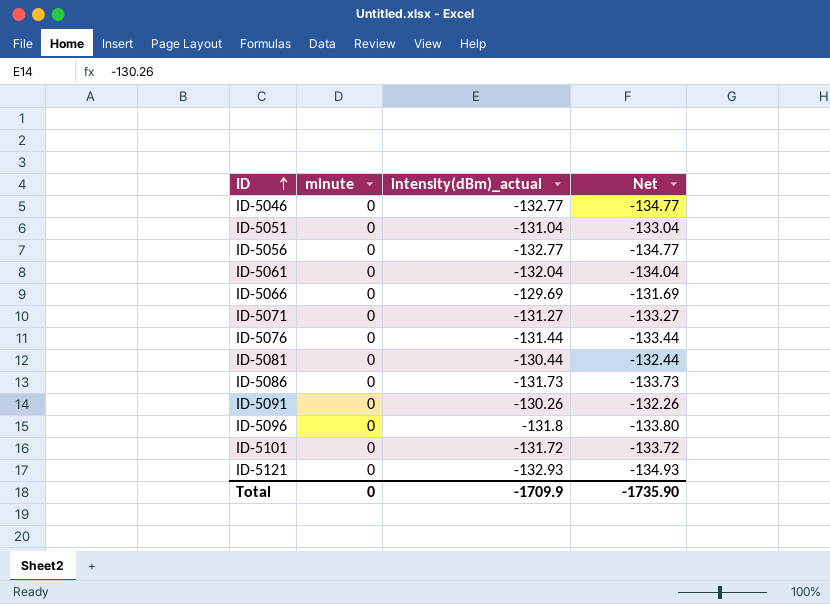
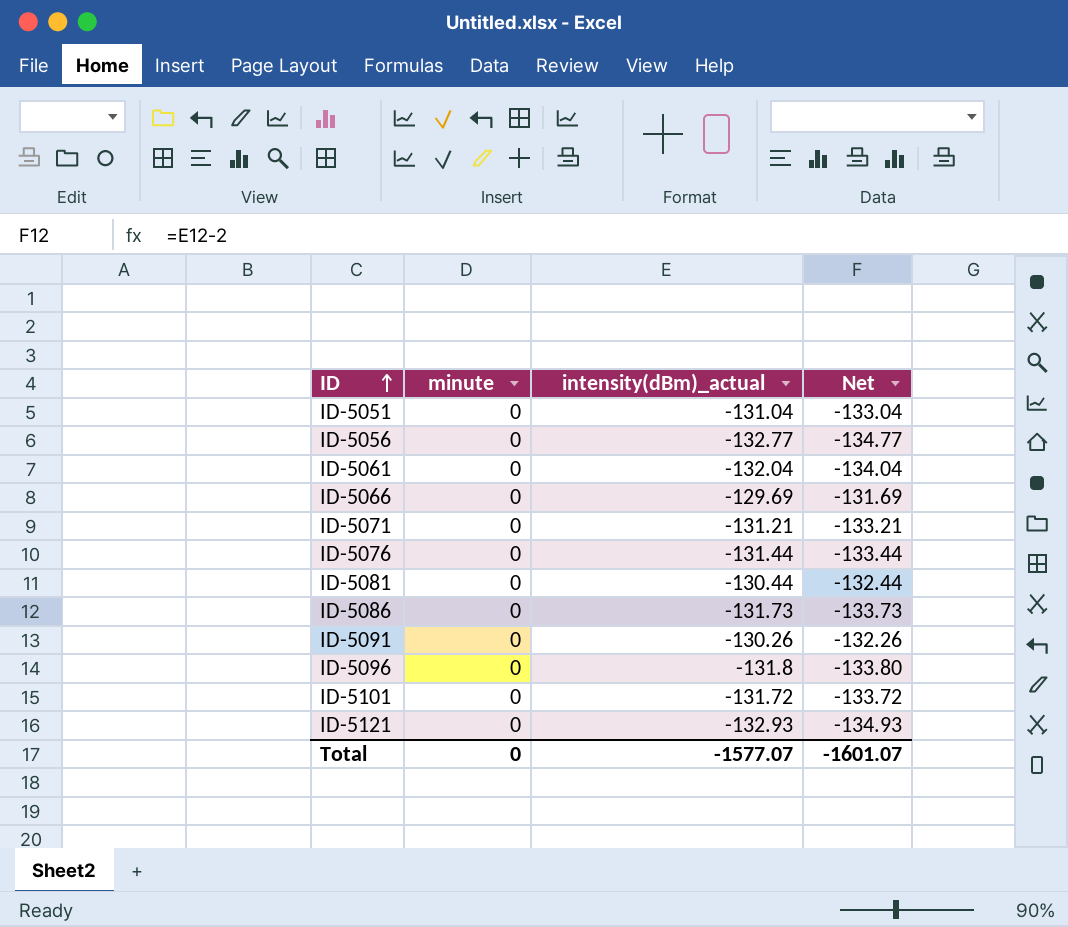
row ID-5046: 0 | -132.77 | -134.77 -> none
ID-5071 | intensity(dBm)_actual: -131.27 -> -131.21
ID-5071 | Net: -133.27 -> -133.21
Total | intensity(dBm)_actual: -1709.9 -> -1577.07
Total | Net: -1735.90 -> -1601.07

